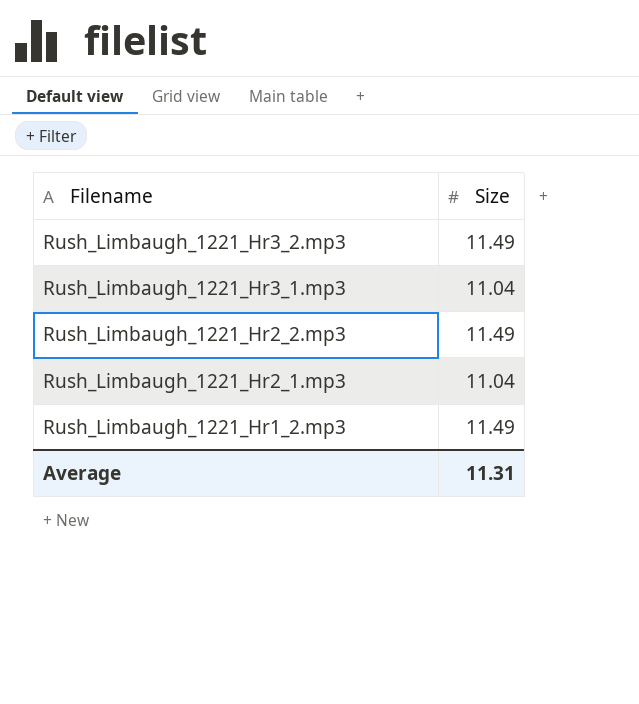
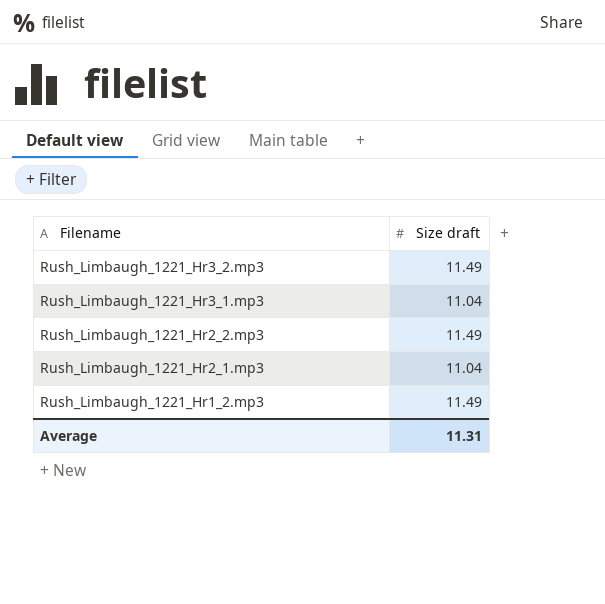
column name: Size -> Size draft

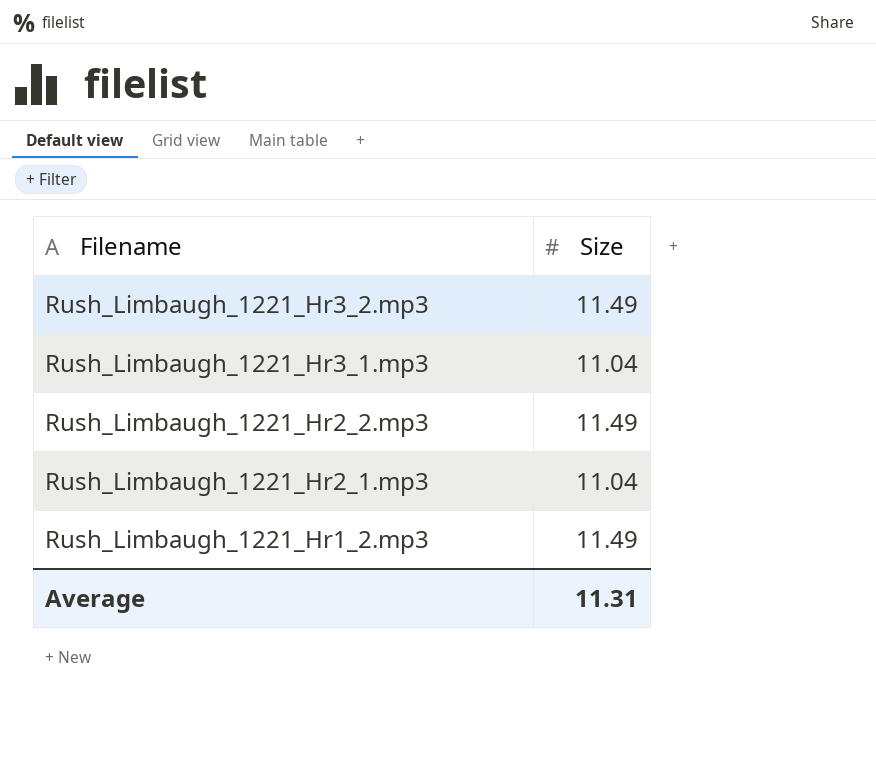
column name: Size draft -> Size

